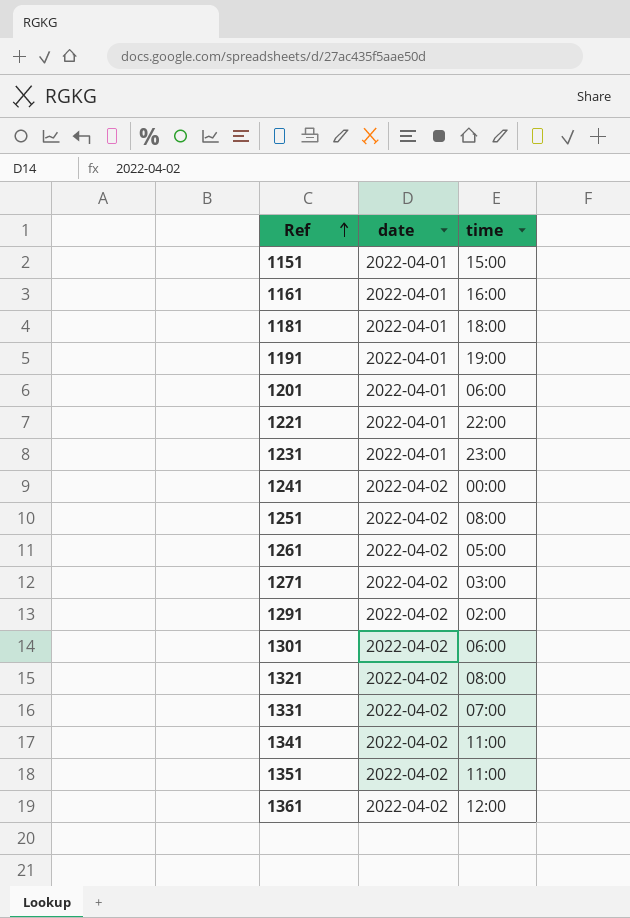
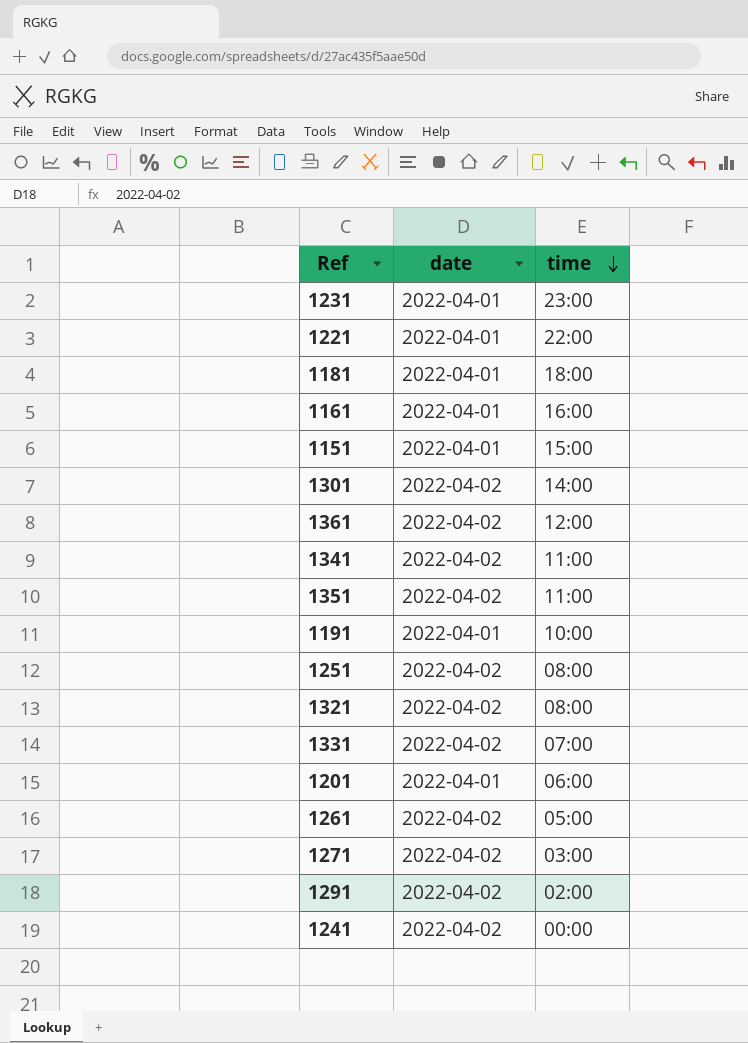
row order: Ref ascending -> time descending
1301 | time: 06:00 -> 14:00
1191 | time: 19:00 -> 10:00

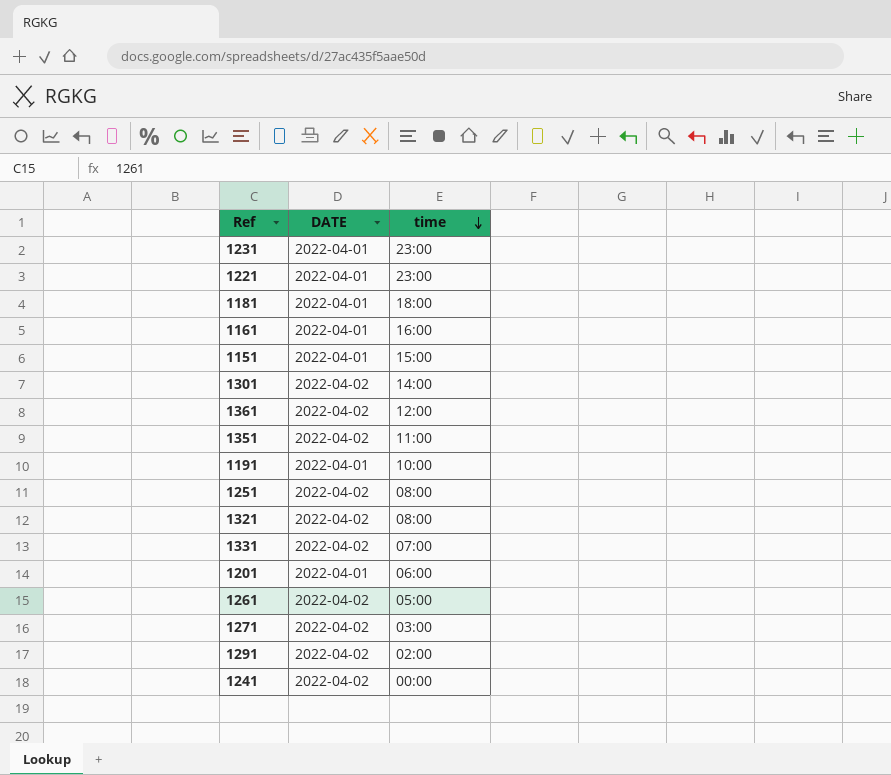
column name: date -> DATE
row 1341: 2022-04-02 | 11:00 -> none
1221 | time: 22:00 -> 23:00

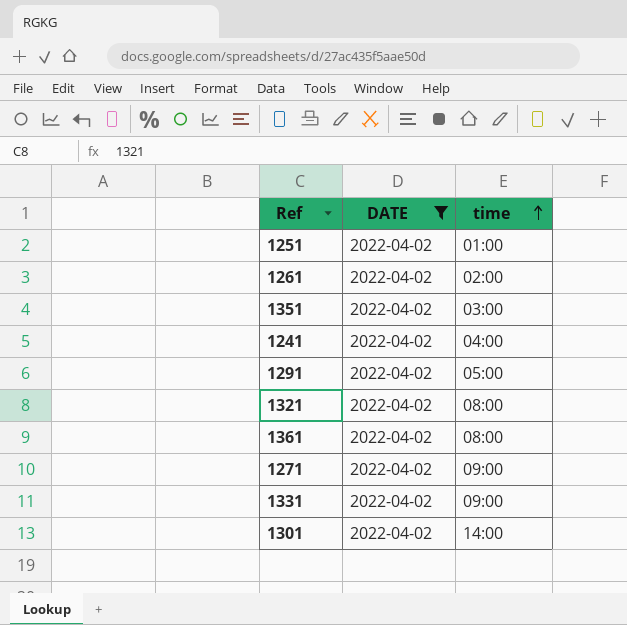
filter: none -> DATE = 2022-04-02
row order: time descending -> time ascending
1251 | time: 08:00 -> 01:00
1261 | time: 05:00 -> 02:00
1351 | time: 11:00 -> 03:00
1241 | time: 00:00 -> 04:00
1291 | time: 02:00 -> 05:00
1361 | time: 12:00 -> 08:00
1271 | time: 03:00 -> 09:00
1331 | time: 07:00 -> 09:00

